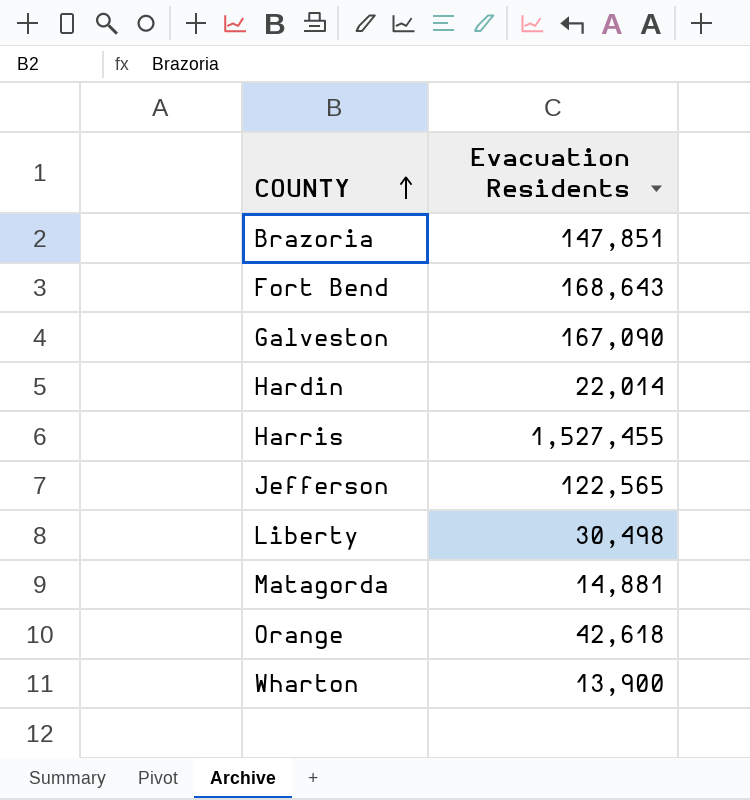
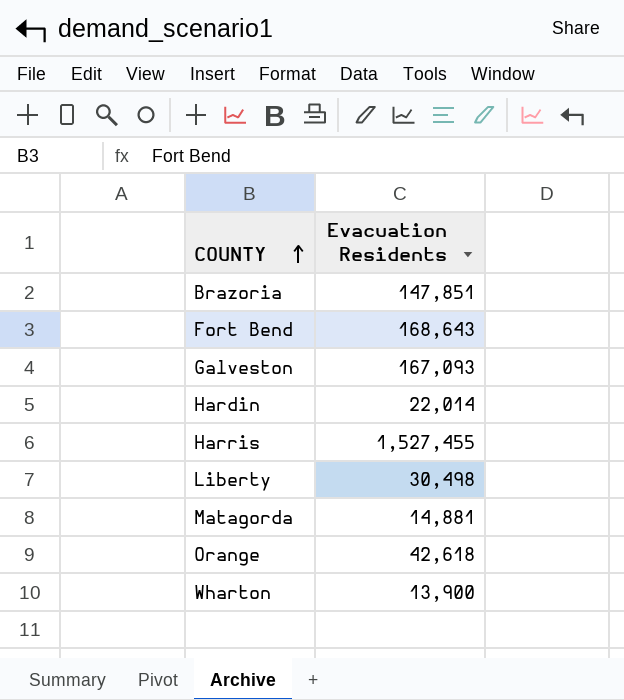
row Jefferson: 122,565 -> none
Galveston | Evacuation Residents: 167,090 -> 167,093

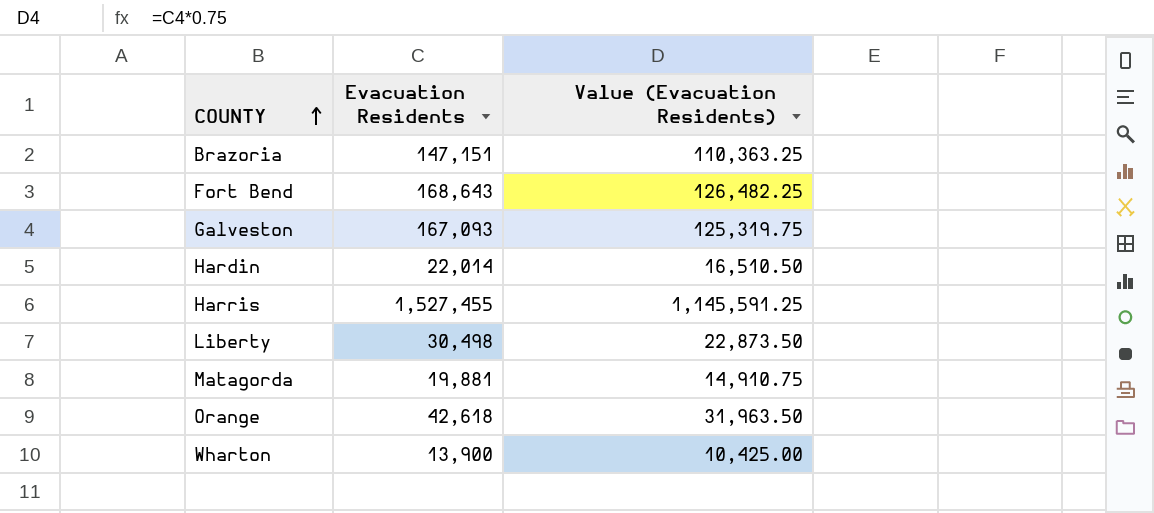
column Value (Evacuation Residents) | formula: none -> [Evacuation Residents] * 0.75
Brazoria | Evacuation Residents: 147,851 -> 147,151
Matagorda | Evacuation Residents: 14,881 -> 19,881

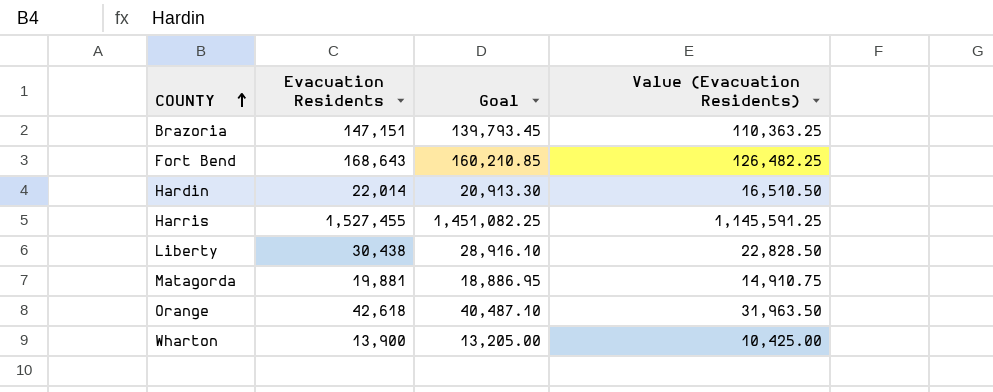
column Goal | formula: none -> [Evacuation Residents] * 0.95
row Galveston: 167,093 | 125,319.75 -> none
Liberty | Evacuation Residents: 30,498 -> 30,438
Liberty | Value (Evacuation Residents): 22,873.50 -> 22,828.50

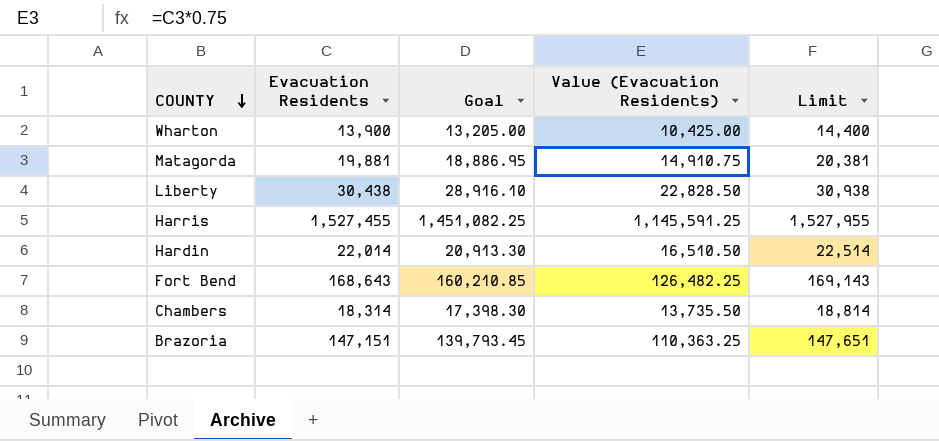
row order: COUNTY ascending -> COUNTY descending
column Limit | formula: none -> [Evacuation Residents] + 500
row Orange: 42,618 | 40,487.10 | 31,963.50 -> none
row Chambers: none -> 18,314 | 17,398.30 | 13,735.50 | 18,814

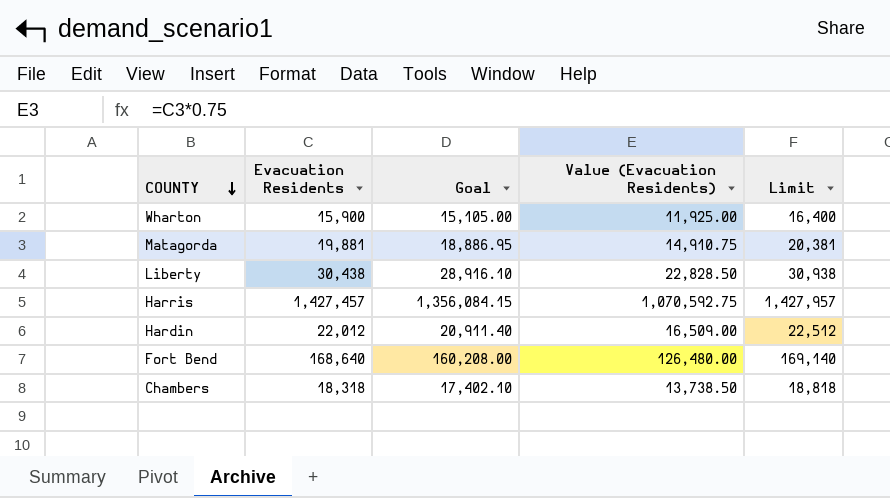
row Brazoria: 147,151 | 139,793.45 | 110,363.25 | 147,651 -> none
Wharton | Evacuation Residents: 13,900 -> 15,900
Wharton | Goal: 13,205.00 -> 15,105.00
Wharton | Value (Evacuation Residents): 10,425.00 -> 11,925.00
Wharton | Limit: 14,400 -> 16,400
Harris | Evacuation Residents: 1,527,455 -> 1,427,457
Harris | Goal: 1,451,082.25 -> 1,356,084.15
Harris | Value (Evacuation Residents): 1,145,591.25 -> 1,070,592.75
Harris | Limit: 1,527,955 -> 1,427,957
Hardin | Evacuation Residents: 22,014 -> 22,012
Hardin | Goal: 20,913.30 -> 20,911.40
Hardin | Value (Evacuation Residents): 16,510.50 -> 16,509.00
Hardin | Limit: 22,514 -> 22,512
Fort Bend | Evacuation Residents: 168,643 -> 168,640
Fort Bend | Goal: 160,210.85 -> 160,208.00
Fort Bend | Value (Evacuation Residents): 126,482.25 -> 126,480.00
Fort Bend | Limit: 169,143 -> 169,140
Chambers | Evacuation Residents: 18,314 -> 18,318
Chambers | Goal: 17,398.30 -> 17,402.10
Chambers | Value (Evacuation Residents): 13,735.50 -> 13,738.50
Chambers | Limit: 18,814 -> 18,818

